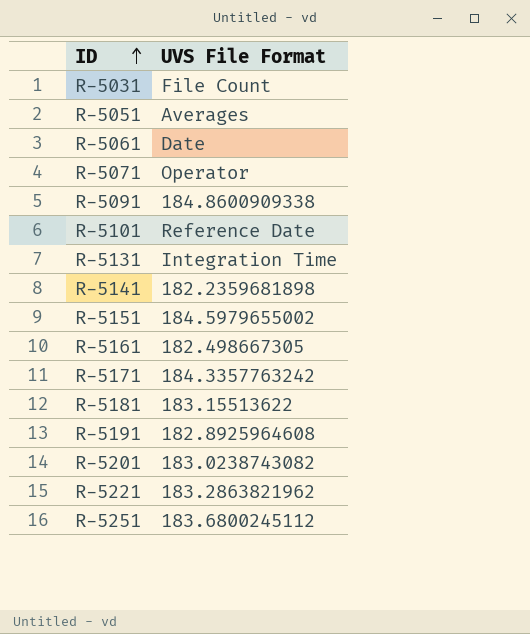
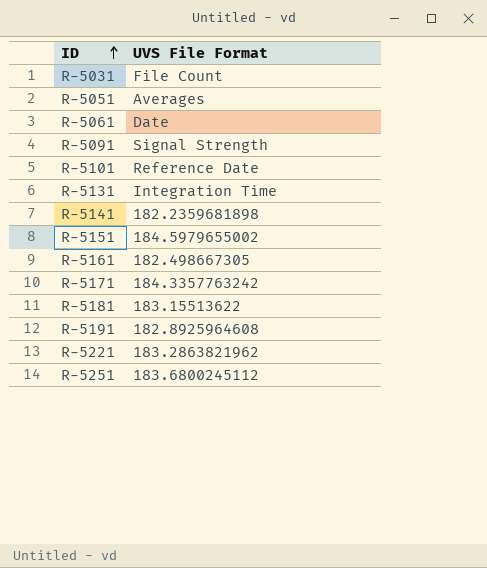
row R-5071: Operator -> none
row R-5201: 183.0238743082 -> none
R-5091 | UVS File Format: 184.8600909338 -> Signal Strength

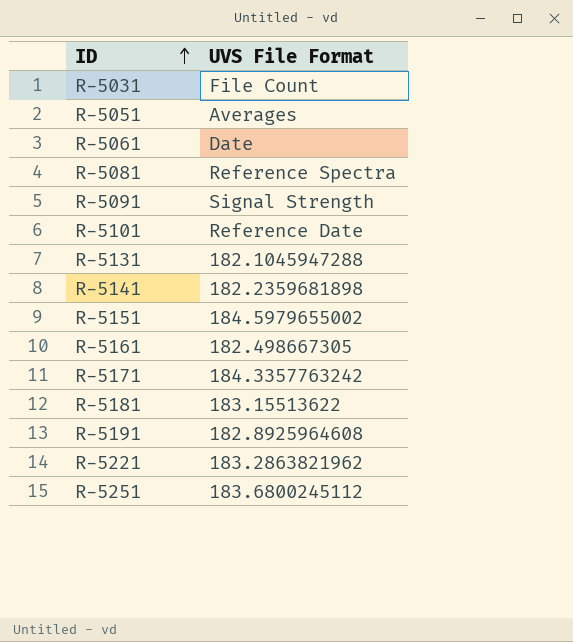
row R-5081: none -> Reference Spectra
R-5131 | UVS File Format: Integration Time -> 182.1045947288

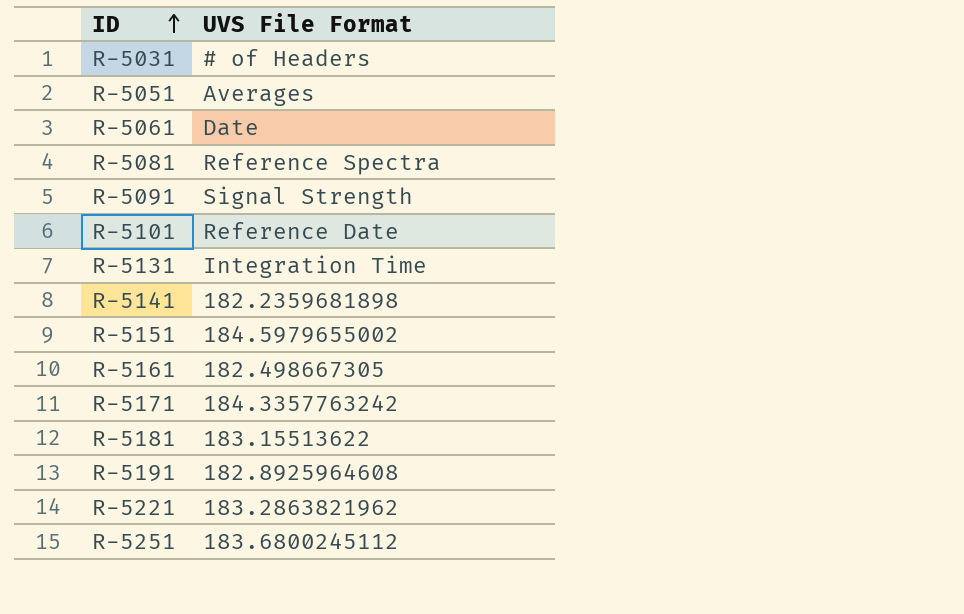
R-5031 | UVS File Format: File Count -> # of Headers
R-5131 | UVS File Format: 182.1045947288 -> Integration Time

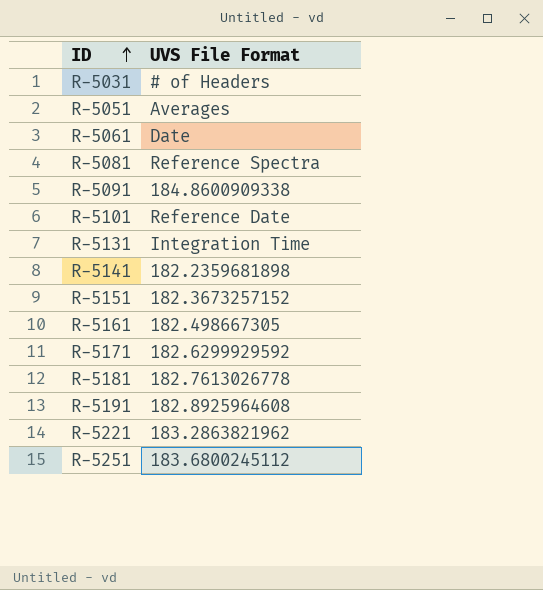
R-5091 | UVS File Format: Signal Strength -> 184.8600909338
R-5151 | UVS File Format: 184.5979655002 -> 182.3673257152
R-5171 | UVS File Format: 184.3357763242 -> 182.6299929592
R-5181 | UVS File Format: 183.15513622 -> 182.7613026778

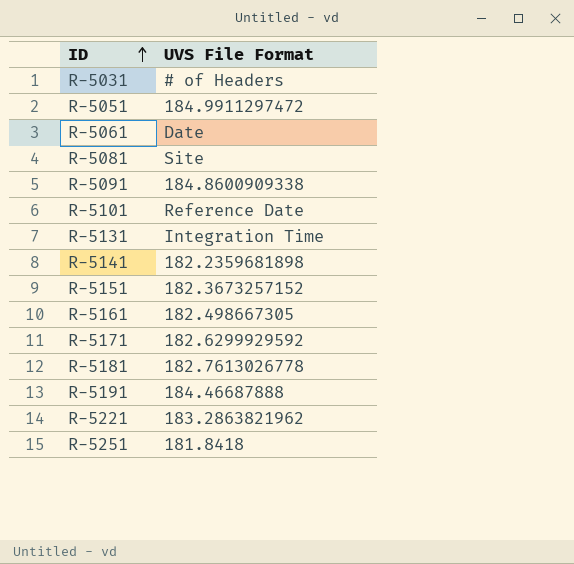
R-5051 | UVS File Format: Averages -> 184.9911297472
R-5081 | UVS File Format: Reference Spectra -> Site
R-5191 | UVS File Format: 182.8925964608 -> 184.46687888
R-5251 | UVS File Format: 183.6800245112 -> 181.8418

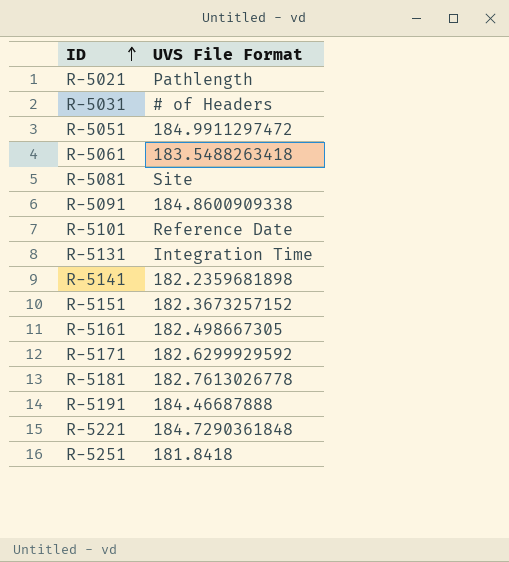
row R-5021: none -> Pathlength
R-5061 | UVS File Format: Date -> 183.5488263418
R-5221 | UVS File Format: 183.2863821962 -> 184.7290361848

